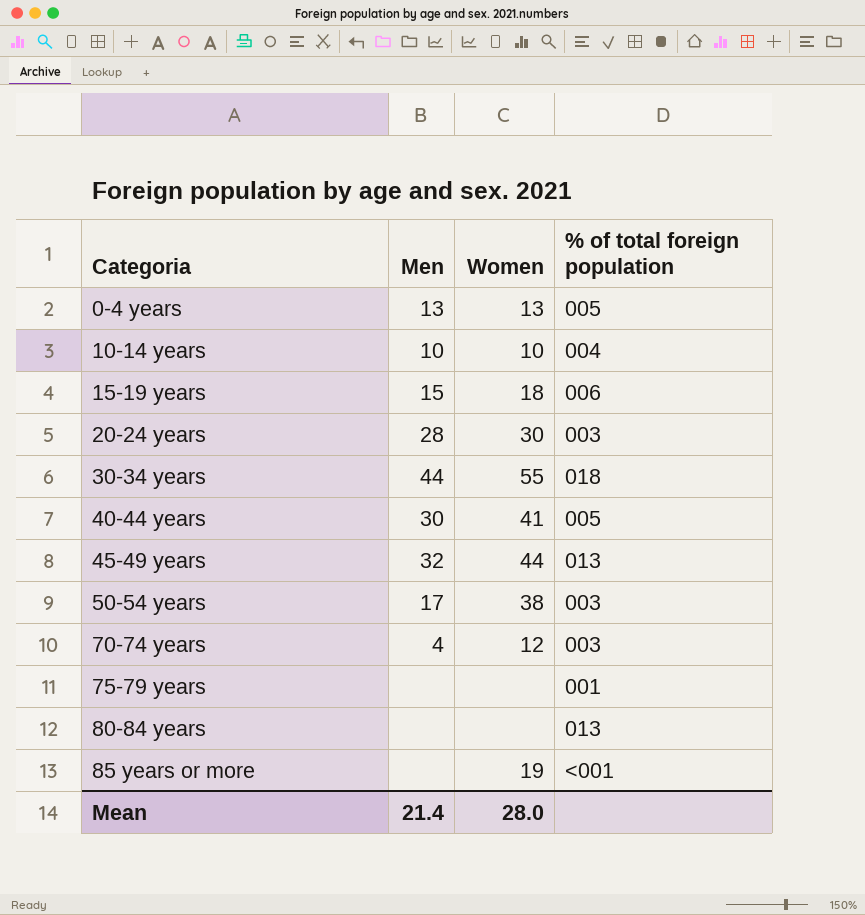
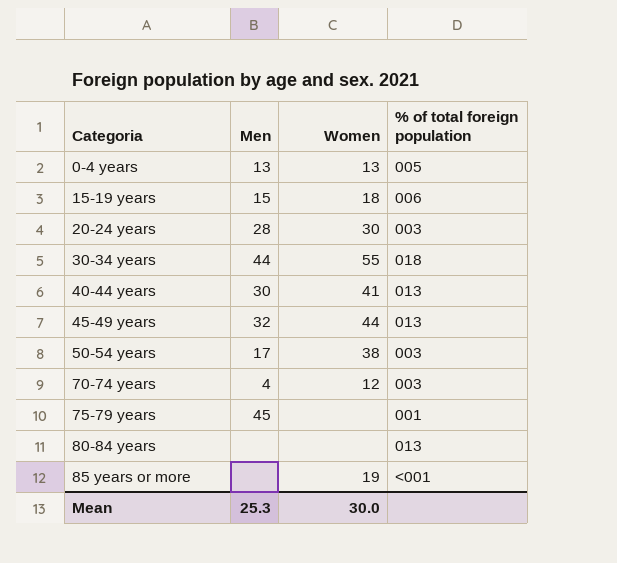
row 10-14 years: 10 | 10 | 004 -> none
40-44 years | % of total foreign population: 005 -> 013
75-79 years | Men: none -> 45
Mean | Men: 21.4 -> 25.3
Mean | Women: 28.0 -> 30.0

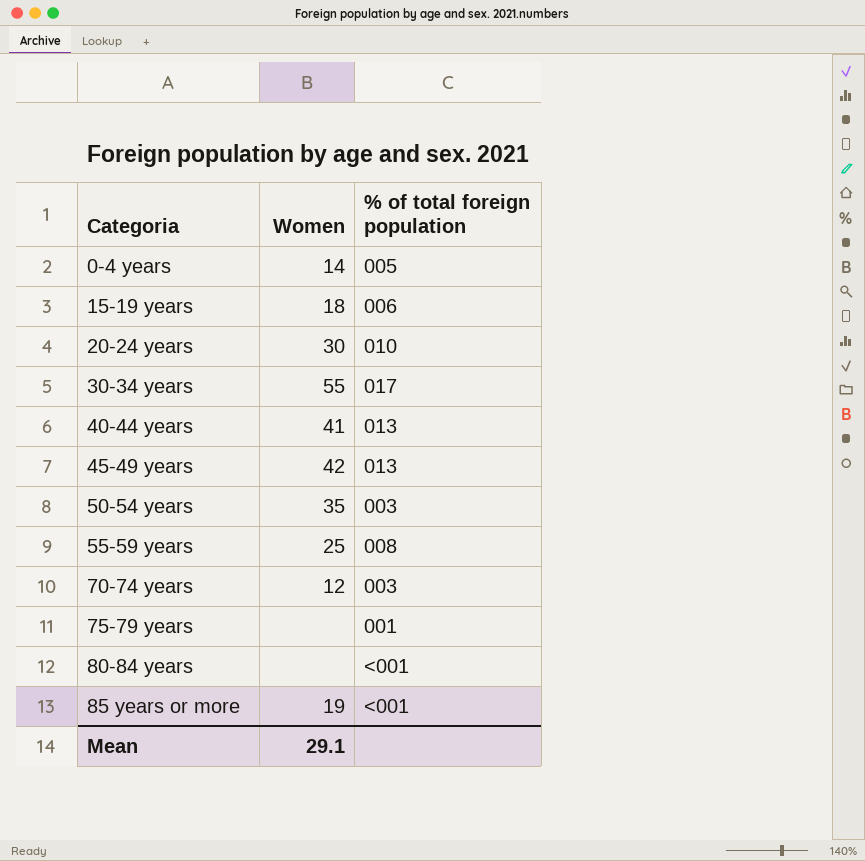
column Men | position: 2 -> none
0-4 years | Women: 13 -> 14
20-24 years | % of total foreign population: 003 -> 010
30-34 years | % of total foreign population: 018 -> 017
45-49 years | Women: 44 -> 42
50-54 years | Women: 38 -> 35
row 55-59 years: none -> 25 | 008
80-84 years | % of total foreign population: 013 -> <001
Mean | Women: 30.0 -> 29.1

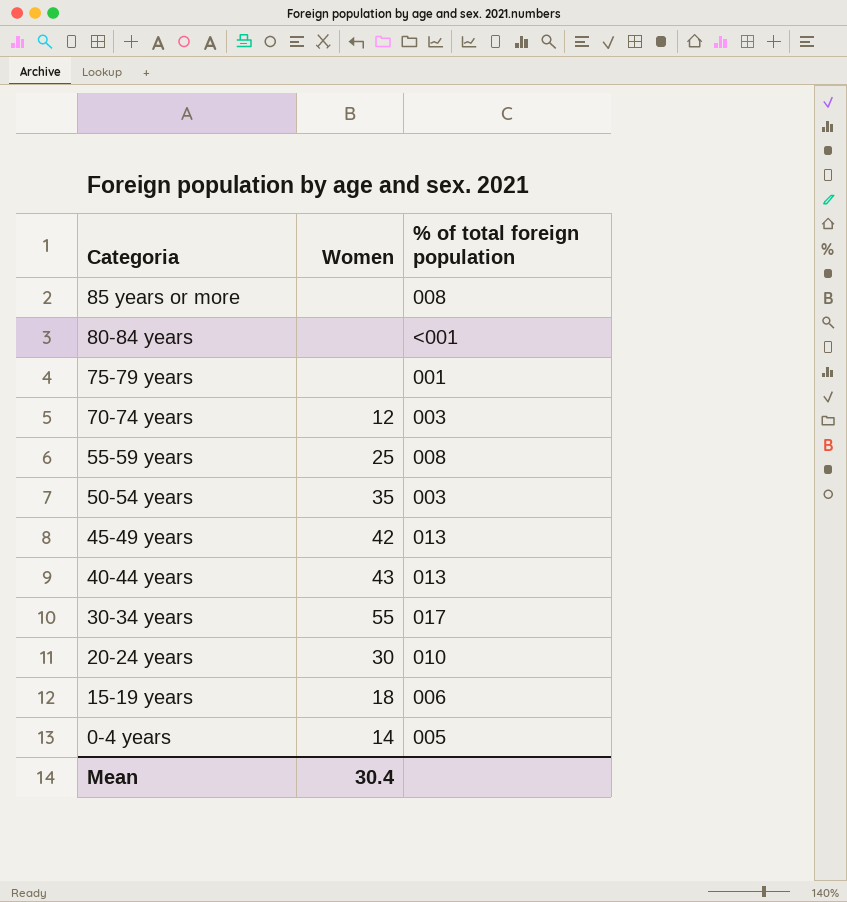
row order: Categoria ascending -> Categoria descending
85 years or more | Women: 19 -> none
85 years or more | % of total foreign population: <001 -> 008
40-44 years | Women: 41 -> 43
Mean | Women: 29.1 -> 30.4

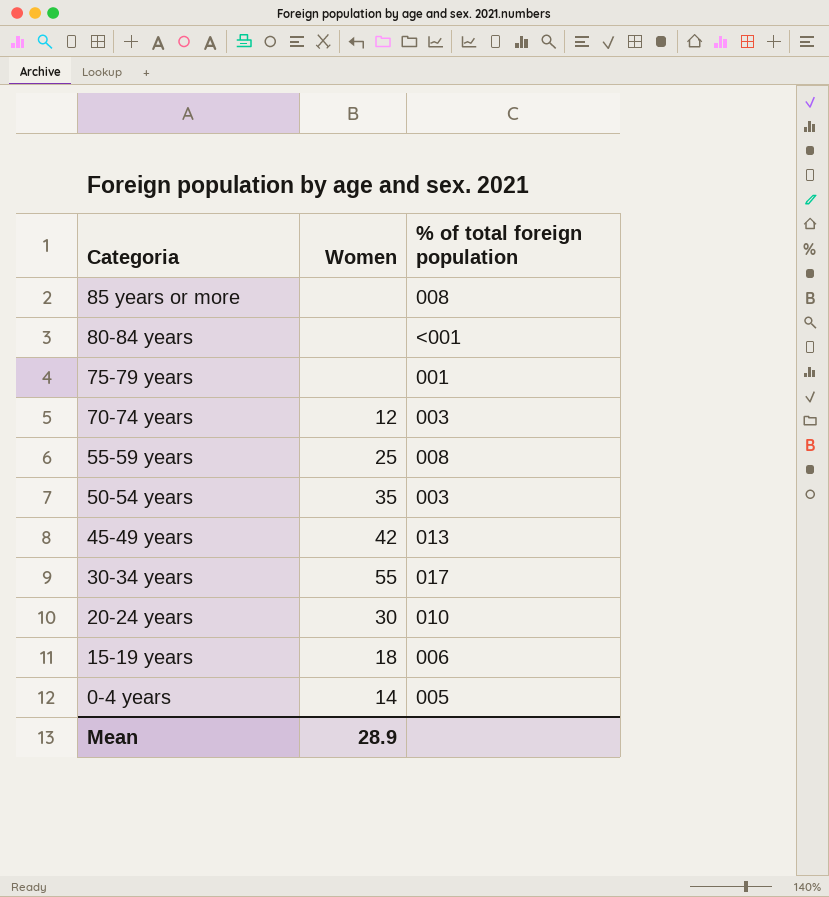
row 40-44 years: 43 | 013 -> none
Mean | Women: 30.4 -> 28.9

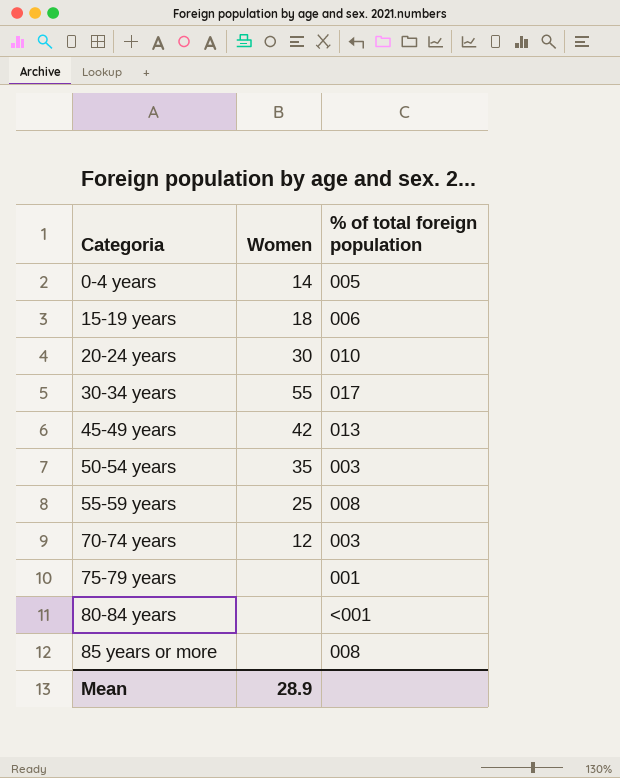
row order: Categoria descending -> Categoria ascending

